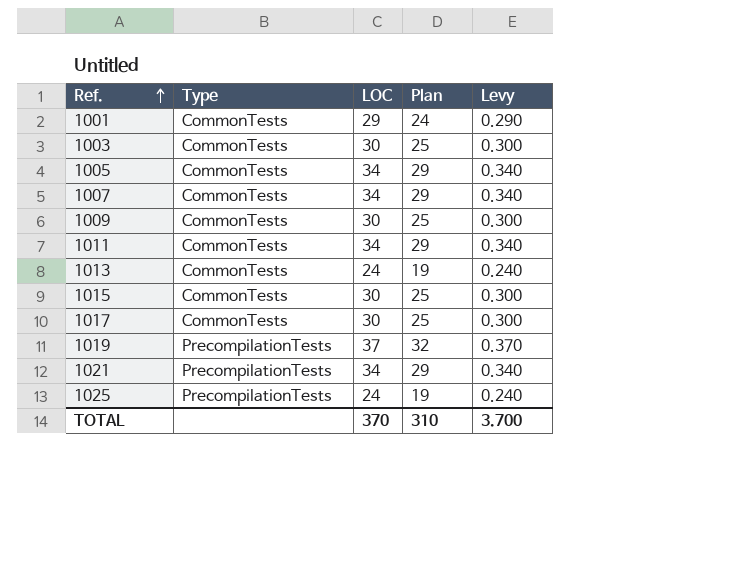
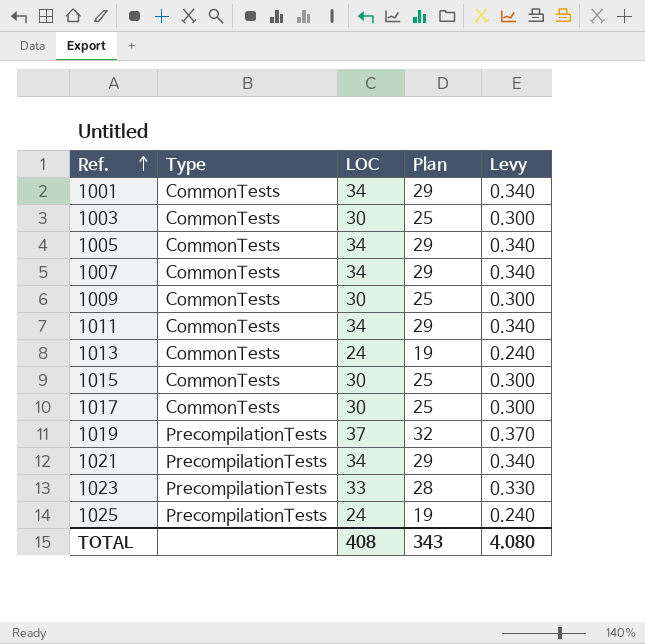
1001 | LOC: 29 -> 34
1001 | Plan: 24 -> 29
1001 | Levy: 0.290 -> 0.340
row 1023: none -> PrecompilationTests | 33 | 28 | 0.330
TOTAL | LOC: 370 -> 408
TOTAL | Plan: 310 -> 343
TOTAL | Levy: 3.700 -> 4.080

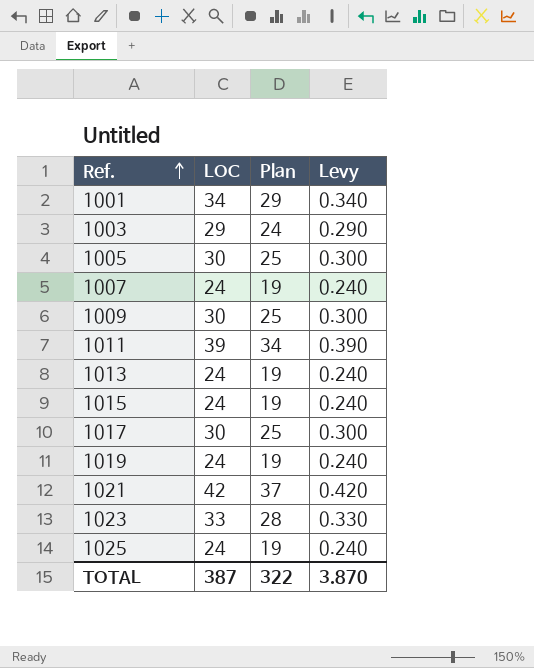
column Type | position: 2 -> none
1003 | LOC: 30 -> 29
1003 | Plan: 25 -> 24
1003 | Levy: 0.300 -> 0.290
1005 | LOC: 34 -> 30
1005 | Plan: 29 -> 25
1005 | Levy: 0.340 -> 0.300
1007 | LOC: 34 -> 24
1007 | Plan: 29 -> 19
1007 | Levy: 0.340 -> 0.240
1011 | LOC: 34 -> 39
1011 | Plan: 29 -> 34
1011 | Levy: 0.340 -> 0.390
1015 | LOC: 30 -> 24
1015 | Plan: 25 -> 19
1015 | Levy: 0.300 -> 0.240
1019 | LOC: 37 -> 24
1019 | Plan: 32 -> 19
1019 | Levy: 0.370 -> 0.240
1021 | LOC: 34 -> 42
1021 | Plan: 29 -> 37
1021 | Levy: 0.340 -> 0.420
TOTAL | LOC: 408 -> 387
TOTAL | Plan: 343 -> 322
TOTAL | Levy: 4.080 -> 3.870

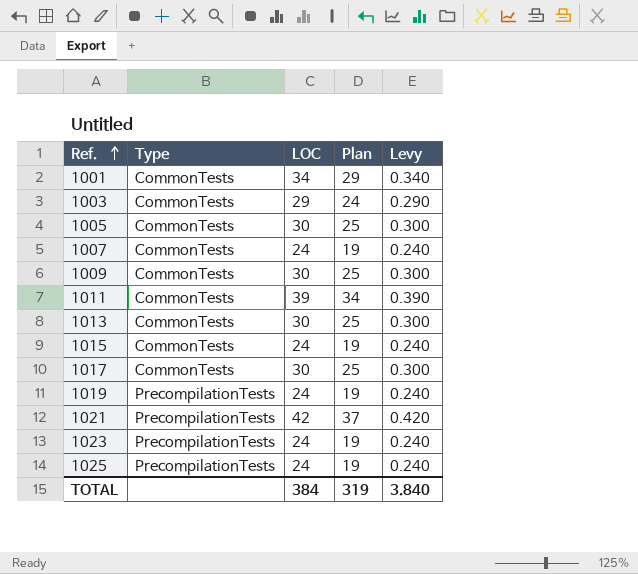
column Type | position: none -> 2
1013 | LOC: 24 -> 30
1013 | Plan: 19 -> 25
1013 | Levy: 0.240 -> 0.300
1023 | LOC: 33 -> 24
1023 | Plan: 28 -> 19
1023 | Levy: 0.330 -> 0.240
TOTAL | LOC: 387 -> 384
TOTAL | Plan: 322 -> 319
TOTAL | Levy: 3.870 -> 3.840

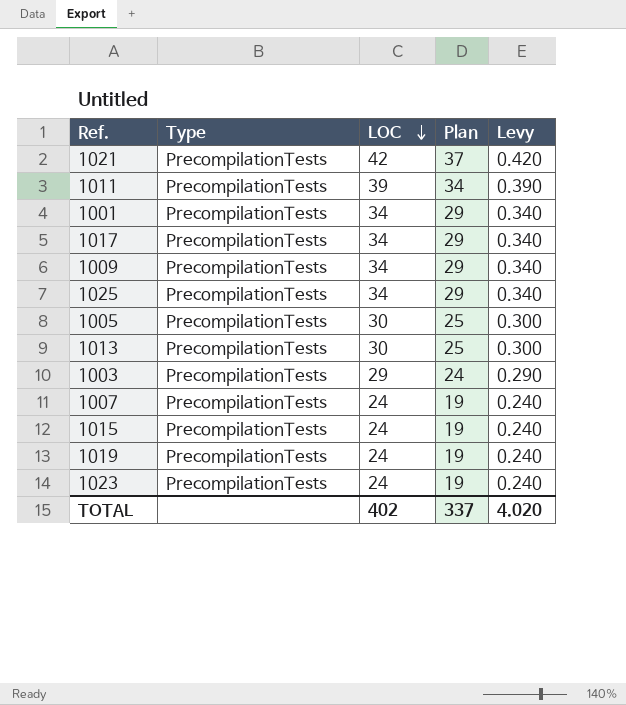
row order: Ref. ascending -> LOC descending
1011 | Type: CommonTests -> PrecompilationTests
1001 | Type: CommonTests -> PrecompilationTests
1017 | Type: CommonTests -> PrecompilationTests
1017 | LOC: 30 -> 34
1017 | Plan: 25 -> 29
1017 | Levy: 0.300 -> 0.340
1009 | Type: CommonTests -> PrecompilationTests
1009 | LOC: 30 -> 34
1009 | Plan: 25 -> 29
1009 | Levy: 0.300 -> 0.340
1025 | LOC: 24 -> 34
1025 | Plan: 19 -> 29
1025 | Levy: 0.240 -> 0.340
1005 | Type: CommonTests -> PrecompilationTests
1013 | Type: CommonTests -> PrecompilationTests
1003 | Type: CommonTests -> PrecompilationTests
1007 | Type: CommonTests -> PrecompilationTests
1015 | Type: CommonTests -> PrecompilationTests
TOTAL | LOC: 384 -> 402
TOTAL | Plan: 319 -> 337
TOTAL | Levy: 3.840 -> 4.020

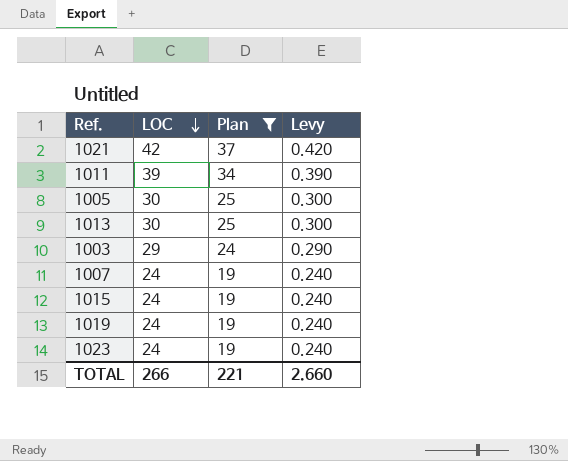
filter: none -> Plan != 29
column Type | position: 2 -> none
TOTAL | LOC: 402 -> 266
TOTAL | Plan: 337 -> 221
TOTAL | Levy: 4.020 -> 2.660

